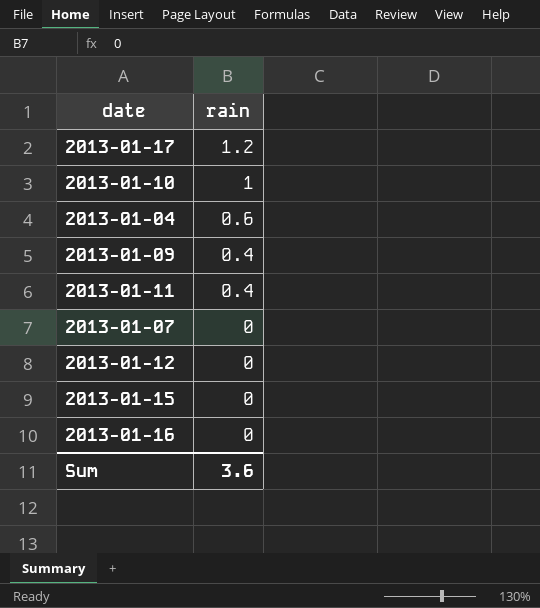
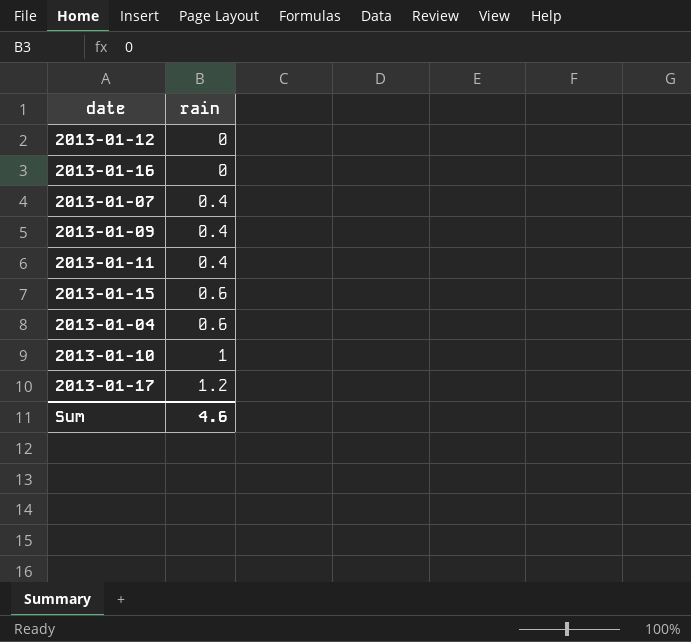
row order: rain descending -> rain ascending
2013-01-07 | rain: 0 -> 0.4
2013-01-15 | rain: 0 -> 0.6
Sum | rain: 3.6 -> 4.6

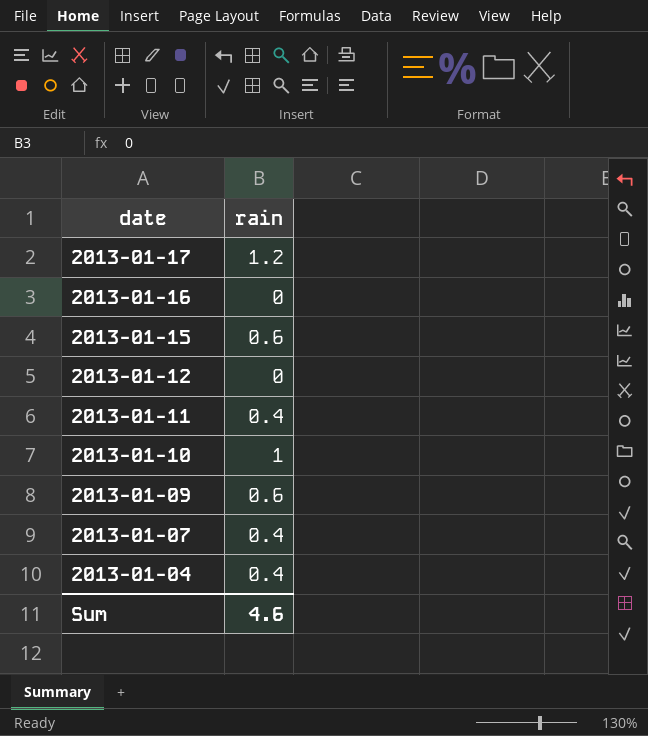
row order: rain ascending -> date descending
2013-01-09 | rain: 0.4 -> 0.6
2013-01-04 | rain: 0.6 -> 0.4

